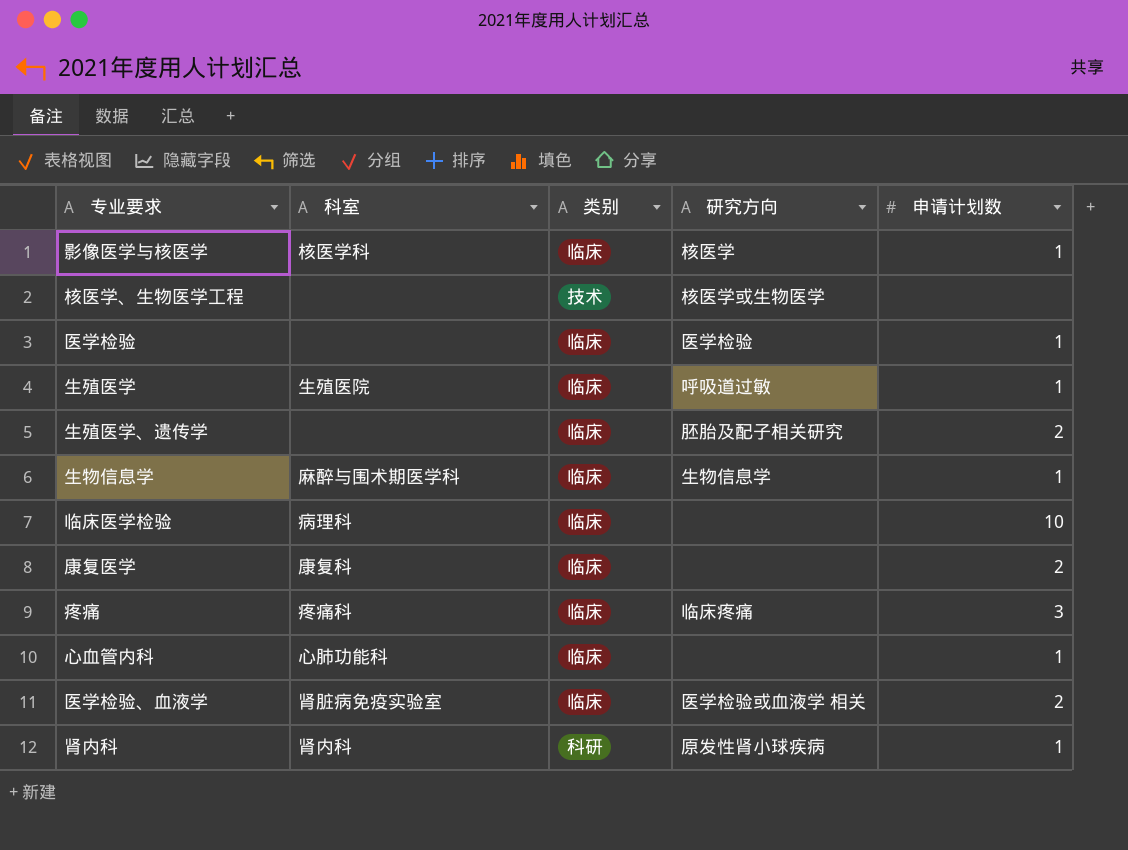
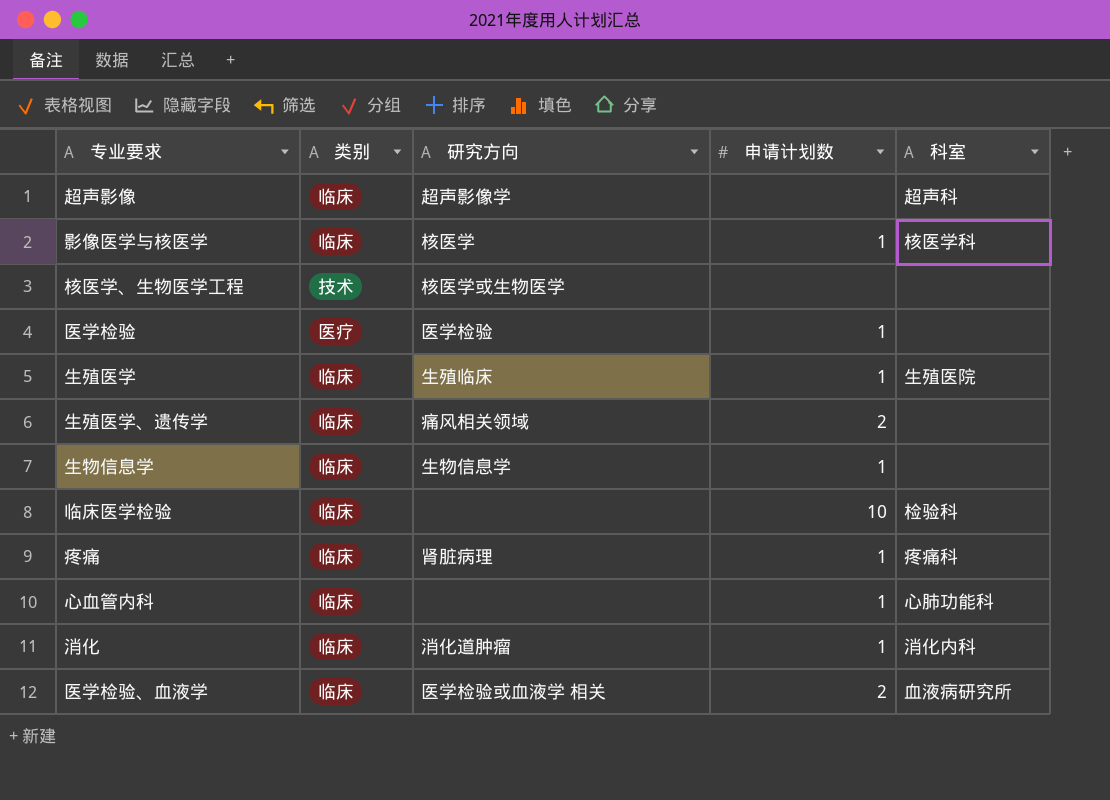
column 科室 | position: 2 -> 5
row 康复医学: 康复科 | 临床 | none | 2 -> none
row 肾内科: 肾内科 | 科研 | 原发性肾小球疾病 | 1 -> none
row 超声影像: none -> 临床 | 超声影像学 | none | 超声科
医学检验 | 类别: 临床 -> 医疗
生殖医学 | 研究方向: 呼吸道过敏 -> 生殖临床
生殖医学、遗传学 | 研究方向: 胚胎及配子相关研究 -> 痛风相关领域
生物信息学 | 科室: 麻醉与围术期医学科 -> none
临床医学检验 | 科室: 病理科 -> 检验科
疼痛 | 研究方向: 临床疼痛 -> 肾脏病理
疼痛 | 申请计划数: 3 -> 1
row 消化: none -> 临床 | 消化道肿瘤 | 1 | 消化内科
医学检验、血液学 | 科室: 肾脏病免疫实验室 -> 血液病研究所

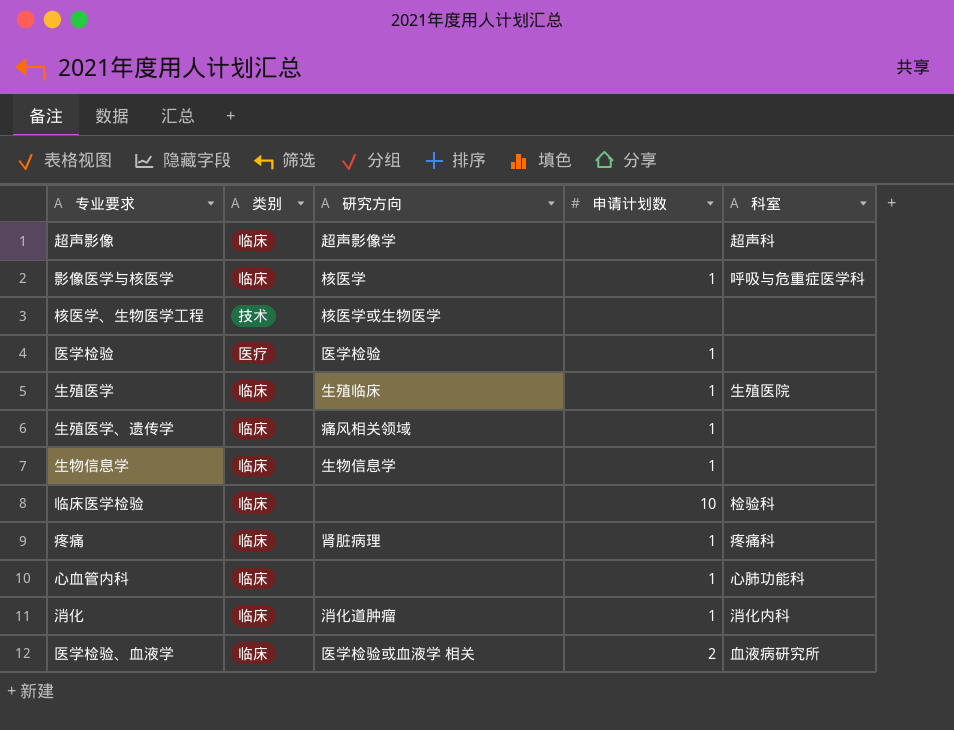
影像医学与核医学 | 科室: 核医学科 -> 呼吸与危重症医学科
生殖医学、遗传学 | 申请计划数: 2 -> 1

